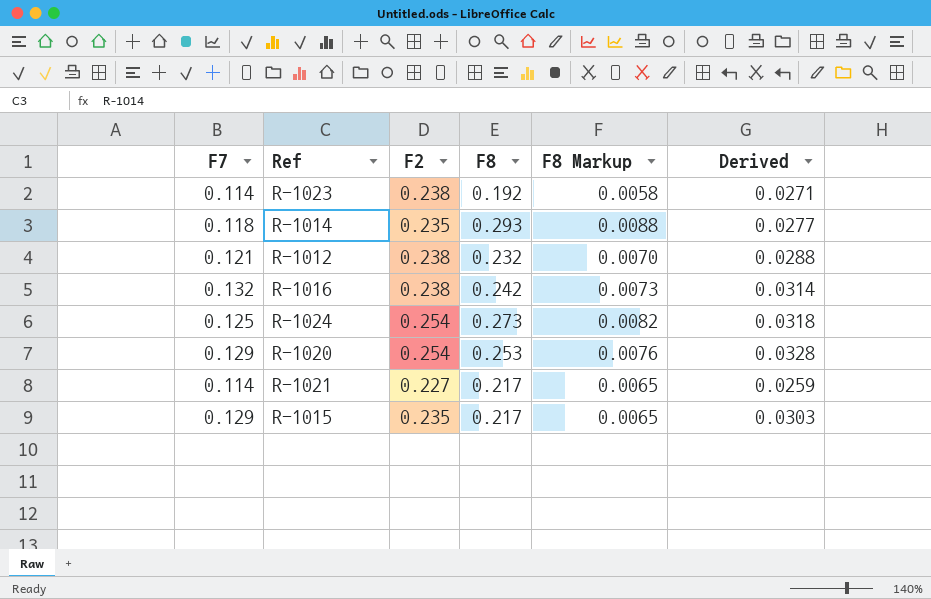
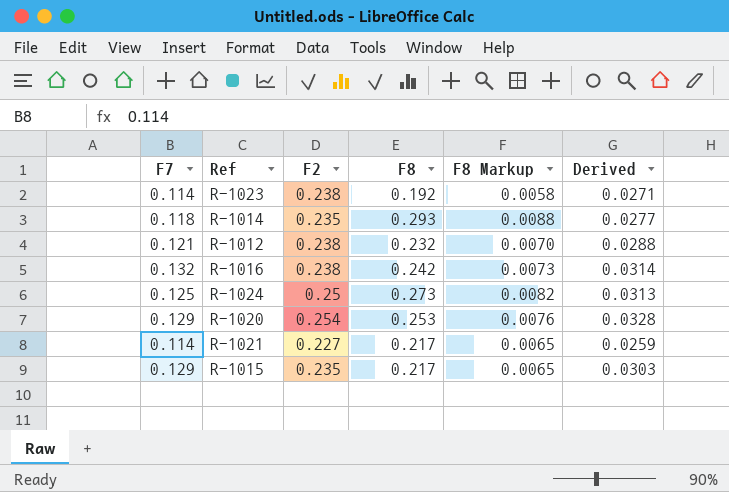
R-1024 | F2: 0.254 -> 0.25
R-1024 | Derived: 0.0318 -> 0.0313

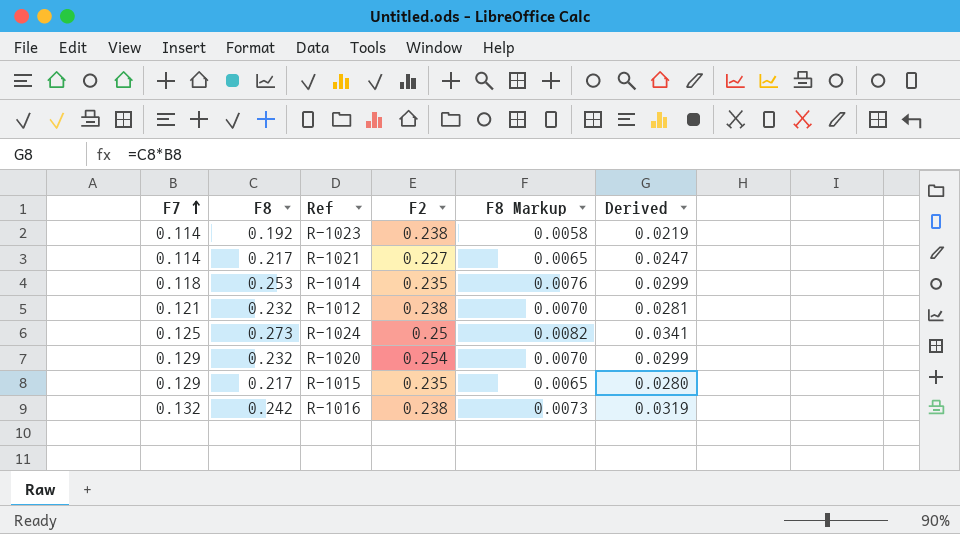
row order: none -> F7 ascending
column F8 | position: 4 -> 2
column Derived | formula: [F7] * [F2] -> [F7] * [F8]
R-1014 | F8: 0.293 -> 0.253
R-1014 | F8 Markup: 0.0088 -> 0.0076
R-1020 | F8: 0.253 -> 0.232
R-1020 | F8 Markup: 0.0076 -> 0.0070

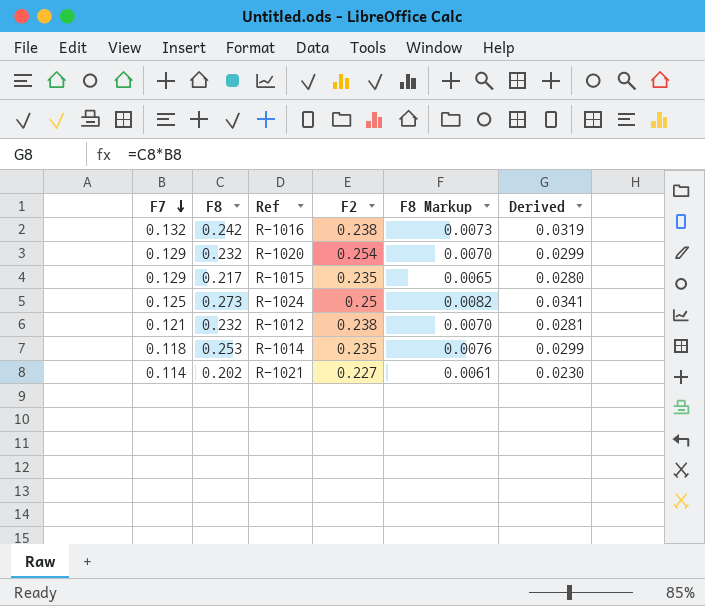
row order: F7 ascending -> F7 descending
row R-1023: 0.114 | 0.192 | 0.238 | 0.0058 | 0.0219 -> none
R-1021 | F8: 0.217 -> 0.202
R-1021 | F8 Markup: 0.0065 -> 0.0061
R-1021 | Derived: 0.0247 -> 0.0230

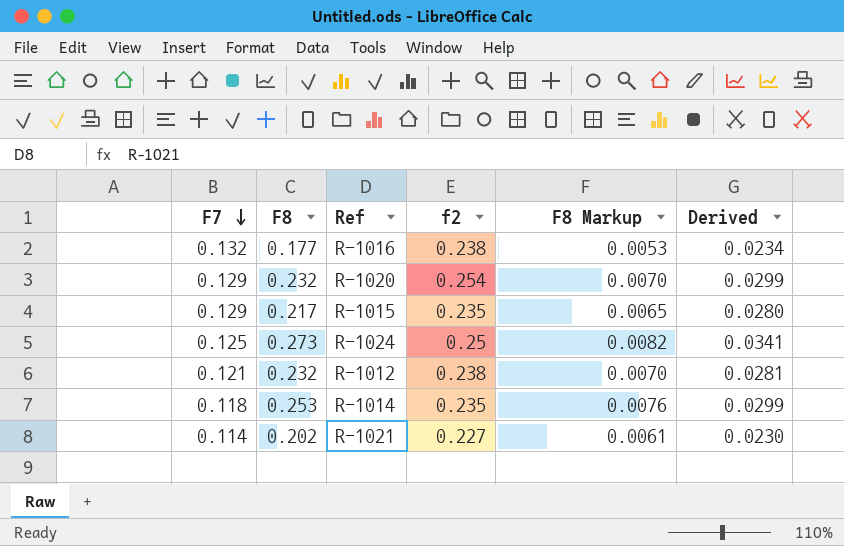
column name: F2 -> f2
R-1016 | F8: 0.242 -> 0.177
R-1016 | F8 Markup: 0.0073 -> 0.0053
R-1016 | Derived: 0.0319 -> 0.0234

